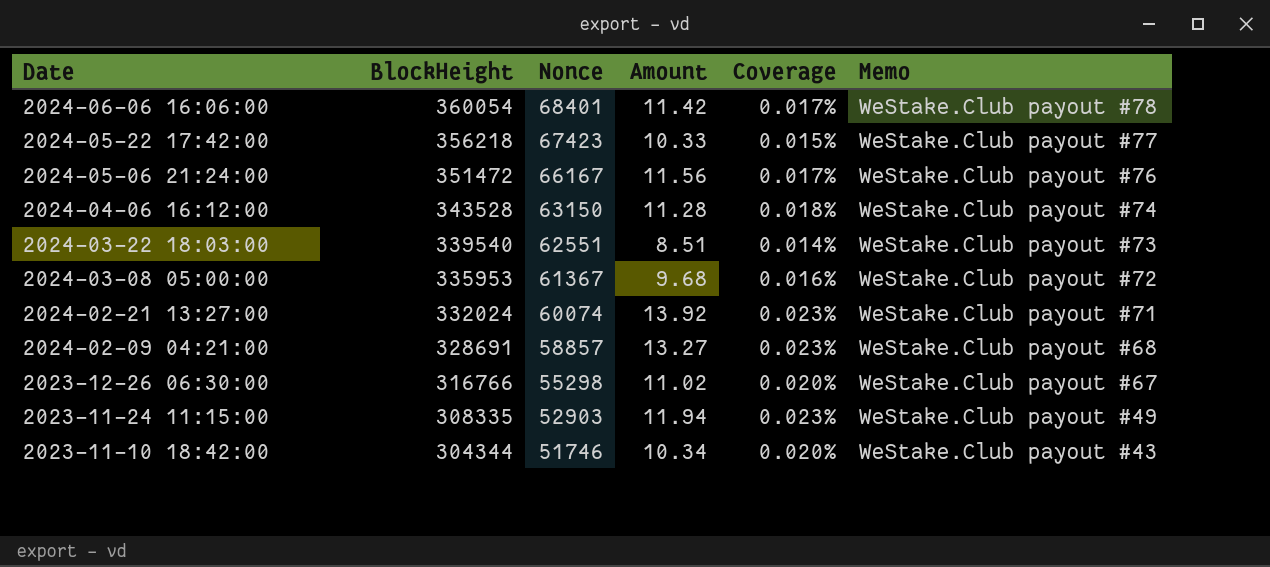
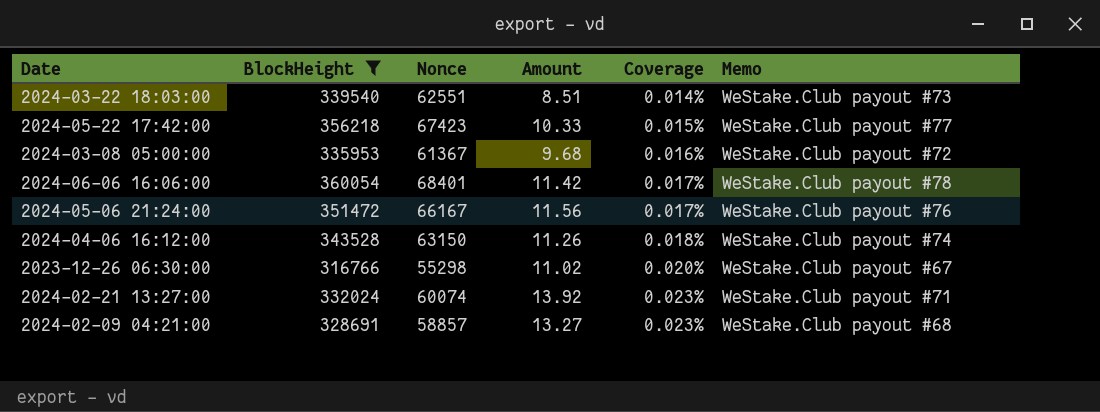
filter: none -> BlockHeight >= 316766
row order: Date descending -> Coverage ascending
2024-04-06 16:12:00 | Amount: 11.28 -> 11.26

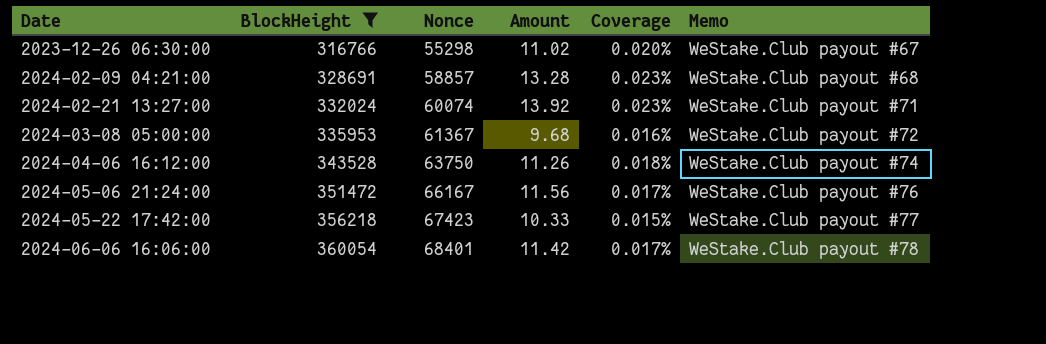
row order: Coverage ascending -> Date ascending
row 2024-03-22 18:03:00: 339540 | 62551 | 8.51 | 0.014% | WeStake.Club payout #73 -> none
2024-02-09 04:21:00 | Amount: 13.27 -> 13.28
2024-04-06 16:12:00 | Nonce: 63150 -> 63750

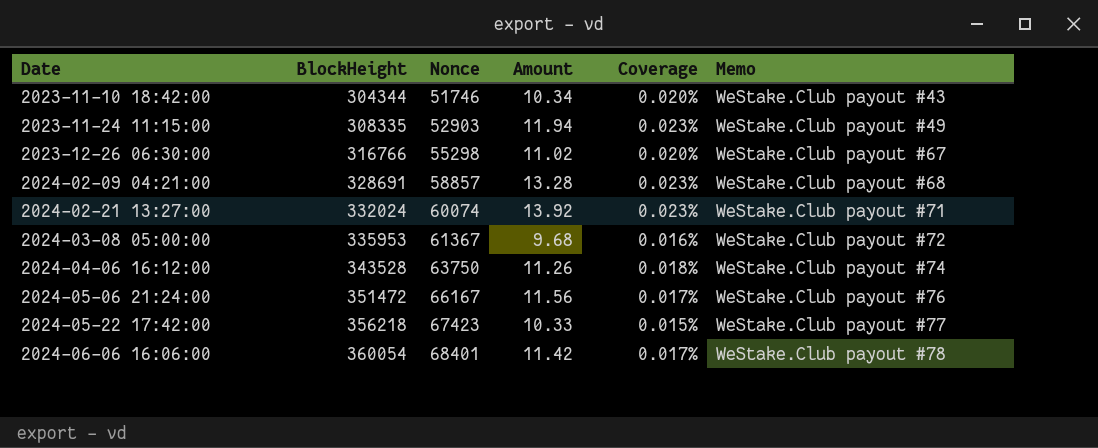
filter: BlockHeight >= 316766 -> none

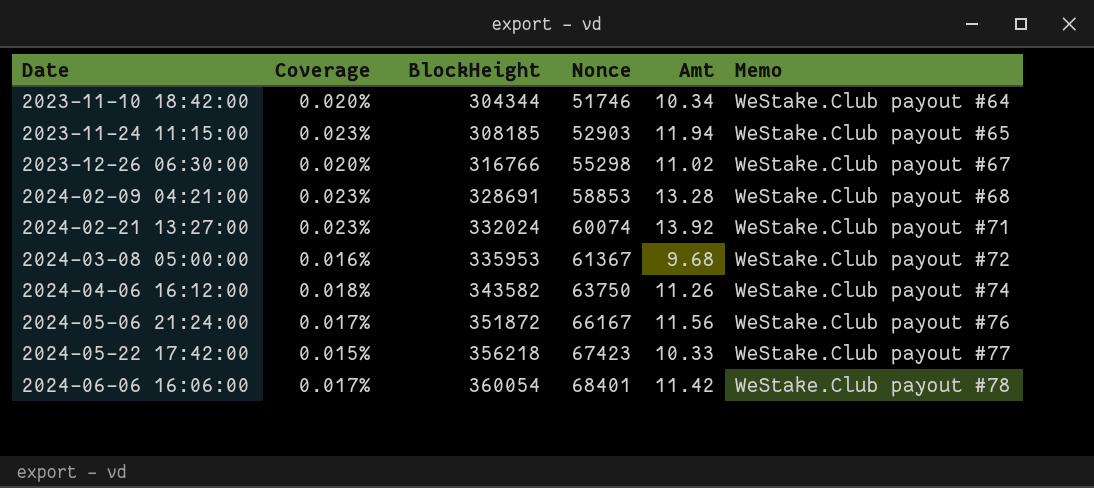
column Coverage | position: 5 -> 2
column name: Amount -> Amt
2023-11-10 18:42:00 | Memo: WeStake.Club payout #43 -> WeStake.Club payout #64
2023-11-24 11:15:00 | BlockHeight: 308335 -> 308185
2023-11-24 11:15:00 | Memo: WeStake.Club payout #49 -> WeStake.Club payout #65
2024-02-09 04:21:00 | Nonce: 58857 -> 58853
2024-04-06 16:12:00 | BlockHeight: 343528 -> 343582
2024-05-06 21:24:00 | BlockHeight: 351472 -> 351872

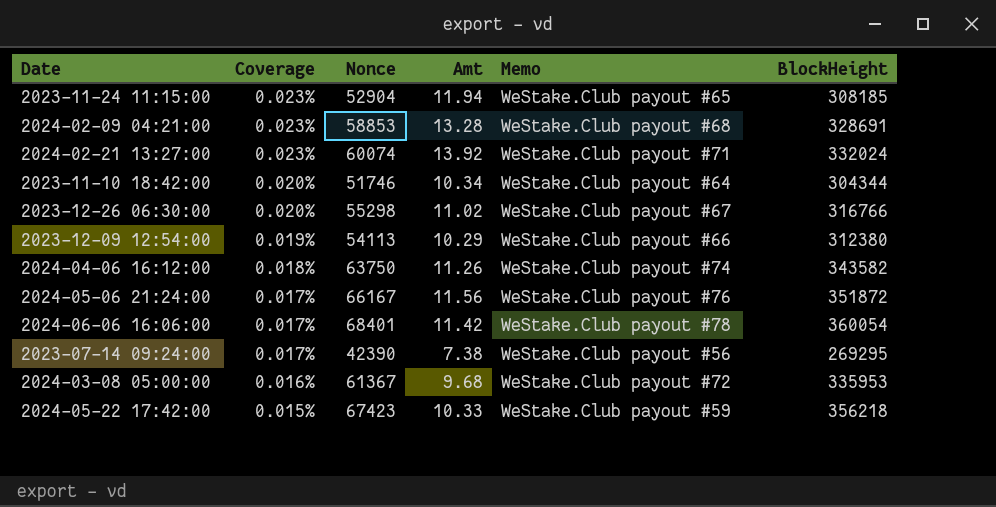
row order: Date ascending -> Coverage descending
column BlockHeight | position: 3 -> 6
2023-11-24 11:15:00 | Nonce: 52903 -> 52904
row 2023-12-09 12:54:00: none -> 0.019% | 54113 | 10.29 | WeStake.Club payout #66 | 312380
row 2023-07-14 09:24:00: none -> 0.017% | 42390 | 7.38 | WeStake.Club payout #56 | 269295
2024-05-22 17:42:00 | Memo: WeStake.Club payout #77 -> WeStake.Club payout #59

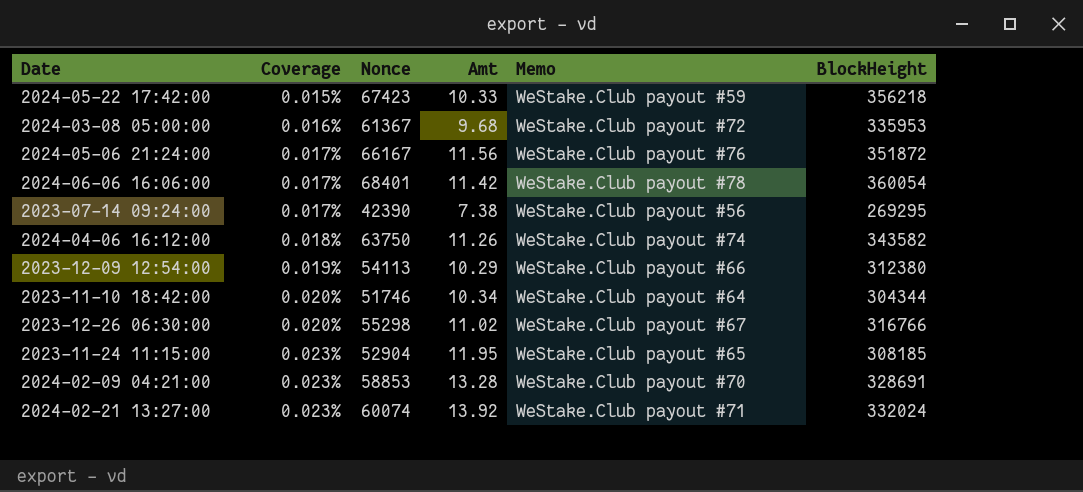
row order: Coverage descending -> Coverage ascending
2023-11-24 11:15:00 | Amt: 11.94 -> 11.95
2024-02-09 04:21:00 | Memo: WeStake.Club payout #68 -> WeStake.Club payout #70

